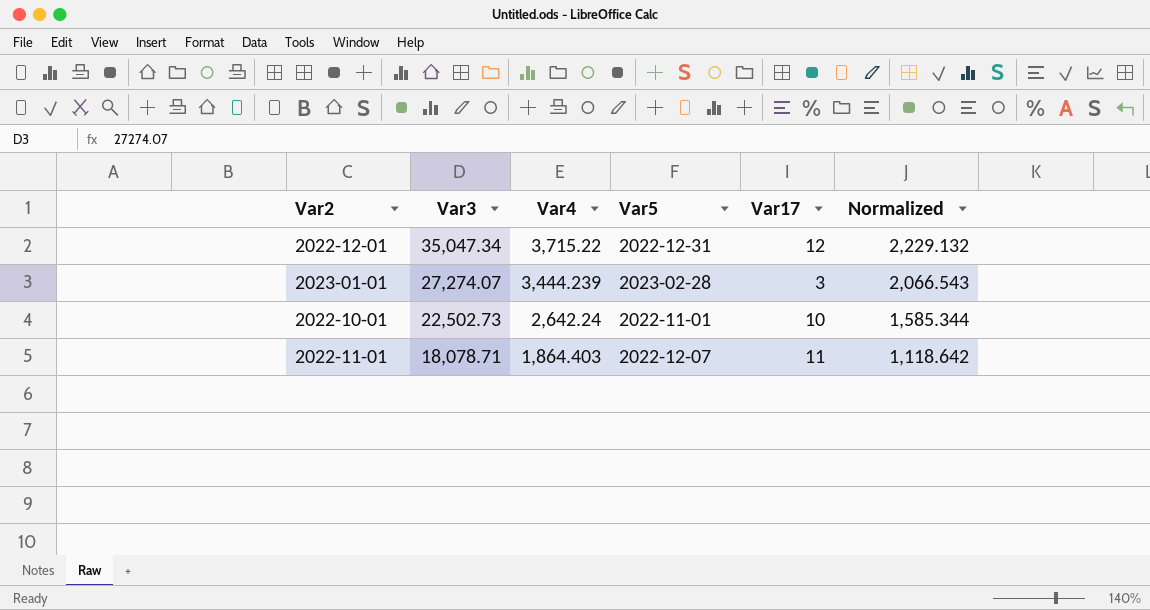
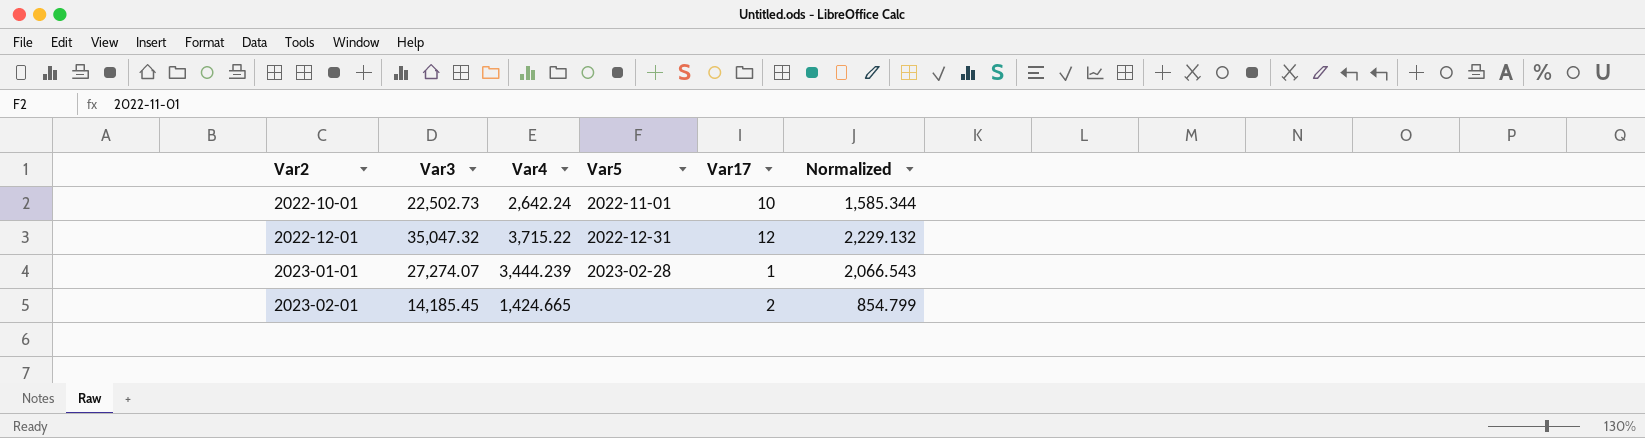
row order: Var3 descending -> Var2 ascending
row 2022-11-01: 18,078.71 | 1,864.403 | 2022-12-07 | 11 | 1,118.642 -> none
2022-12-01 | Var3: 35,047.34 -> 35,047.32
2023-01-01 | Var17: 3 -> 1
row 2023-02-01: none -> 14,185.45 | 1,424.665 | none | 2 | 854.799

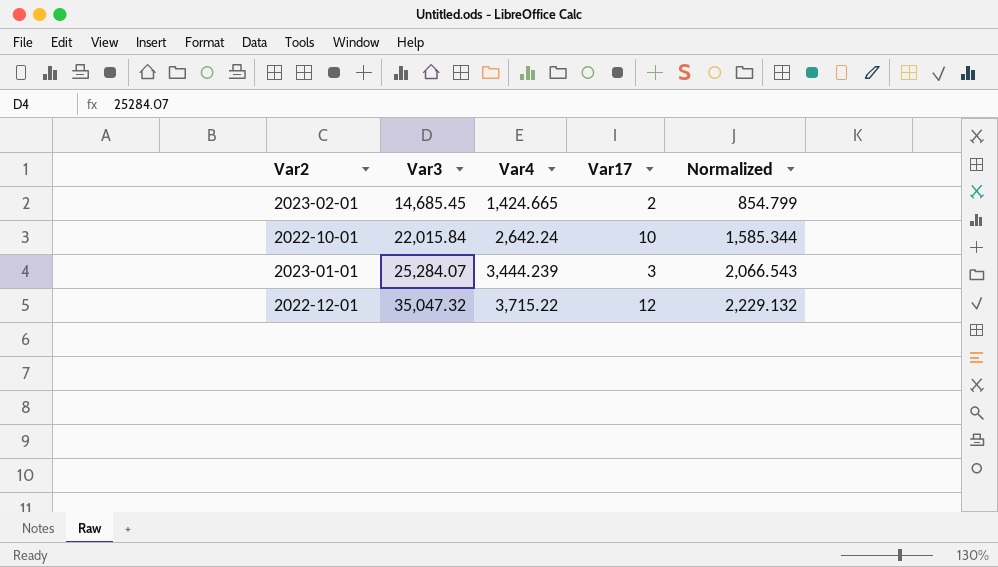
row order: Var2 ascending -> Var3 ascending
column Var5 | position: 4 -> none
2023-02-01 | Var3: 14,185.45 -> 14,685.45
2022-10-01 | Var3: 22,502.73 -> 22,015.84
2023-01-01 | Var3: 27,274.07 -> 25,284.07
2023-01-01 | Var17: 1 -> 3

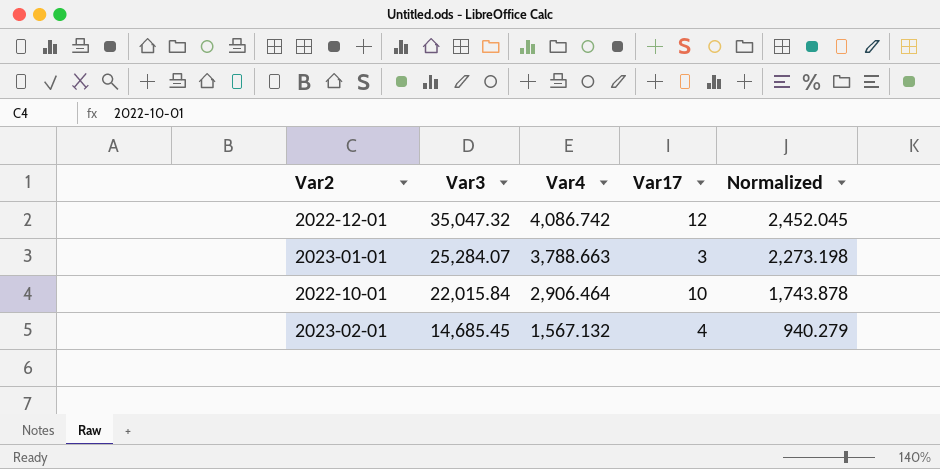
row order: Var3 ascending -> Var3 descending
2022-12-01 | Var4: 3,715.22 -> 4,086.742
2022-12-01 | Normalized: 2,229.132 -> 2,452.045
2023-01-01 | Var4: 3,444.239 -> 3,788.663
2023-01-01 | Normalized: 2,066.543 -> 2,273.198
2022-10-01 | Var4: 2,642.24 -> 2,906.464
2022-10-01 | Normalized: 1,585.344 -> 1,743.878
2023-02-01 | Var4: 1,424.665 -> 1,567.132
2023-02-01 | Var17: 2 -> 4
2023-02-01 | Normalized: 854.799 -> 940.279

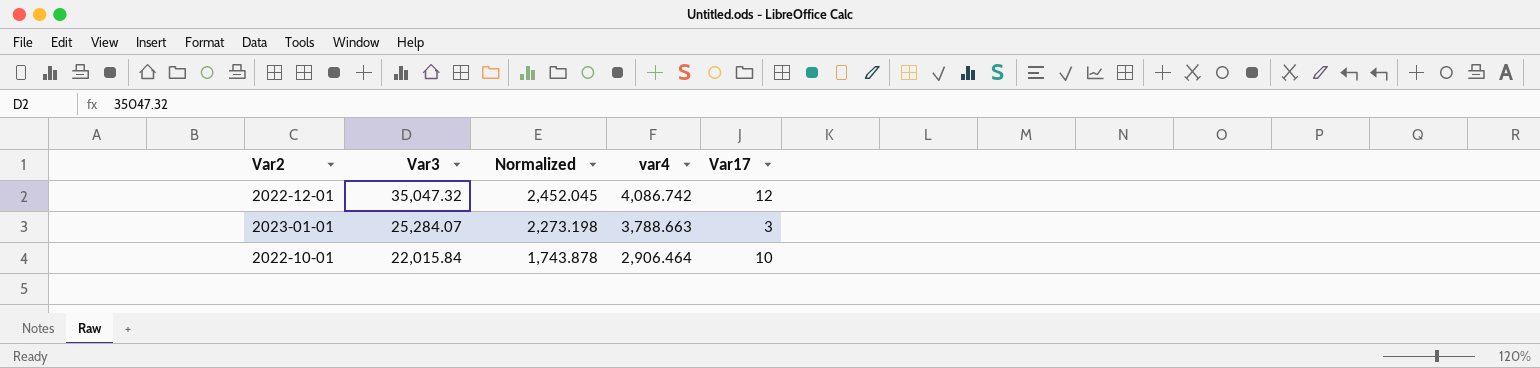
column Normalized | position: 5 -> 3
column name: Var4 -> var4
row 2023-02-01: 14,685.45 | 1,567.132 | 4 | 940.279 -> none

